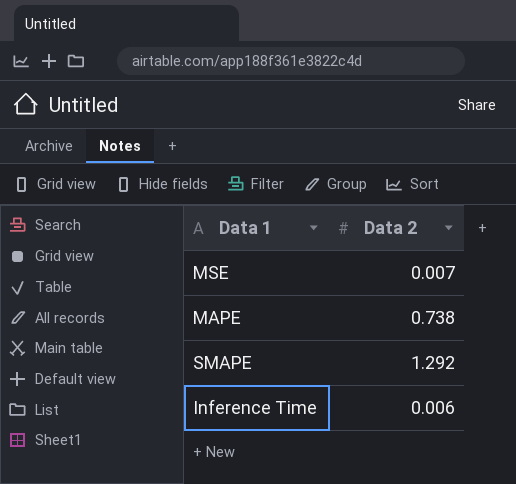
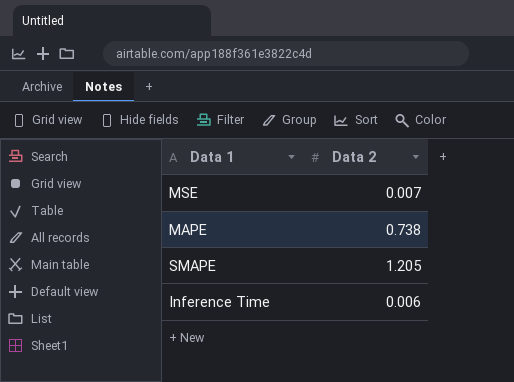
SMAPE | Data 2: 1.292 -> 1.205

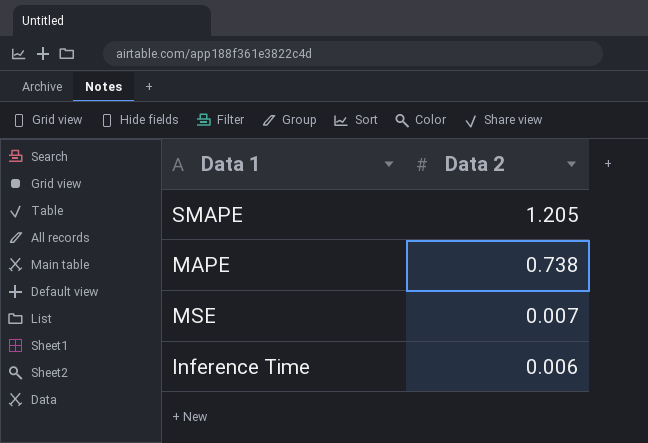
row order: none -> Data 2 descending

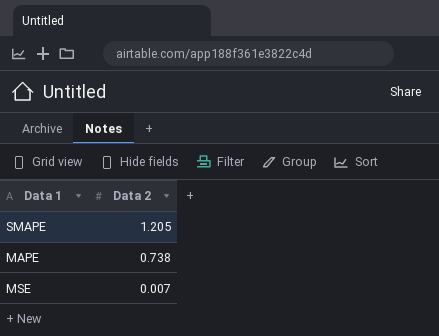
row Inference Time: 0.006 -> none

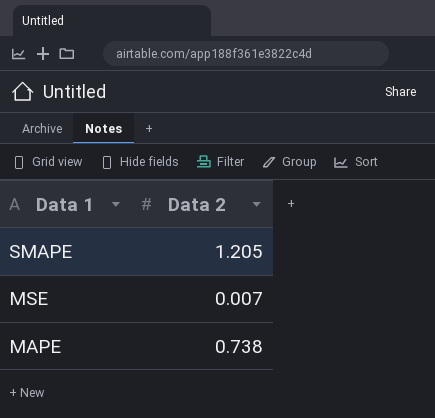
row order: Data 2 descending -> Data 1 descending

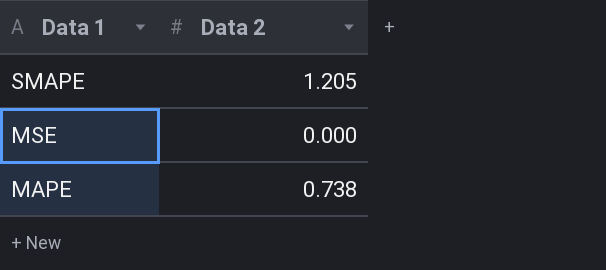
MSE | Data 2: 0.007 -> 0.000

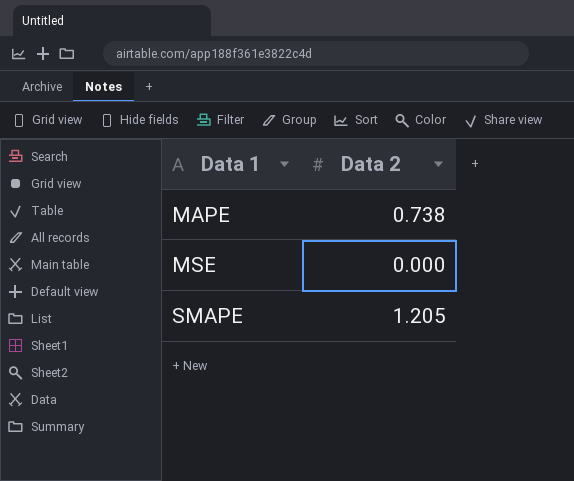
row order: Data 1 descending -> Data 1 ascending

